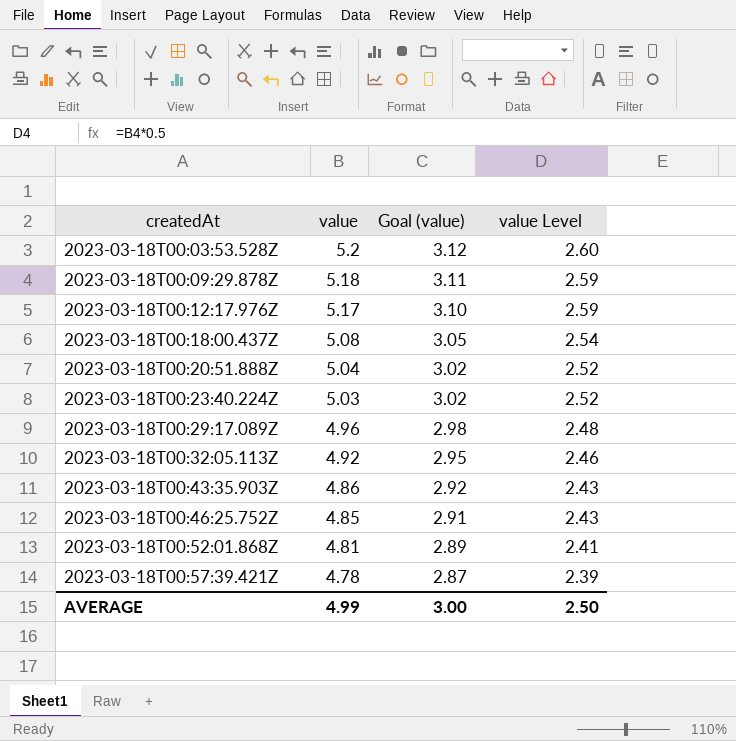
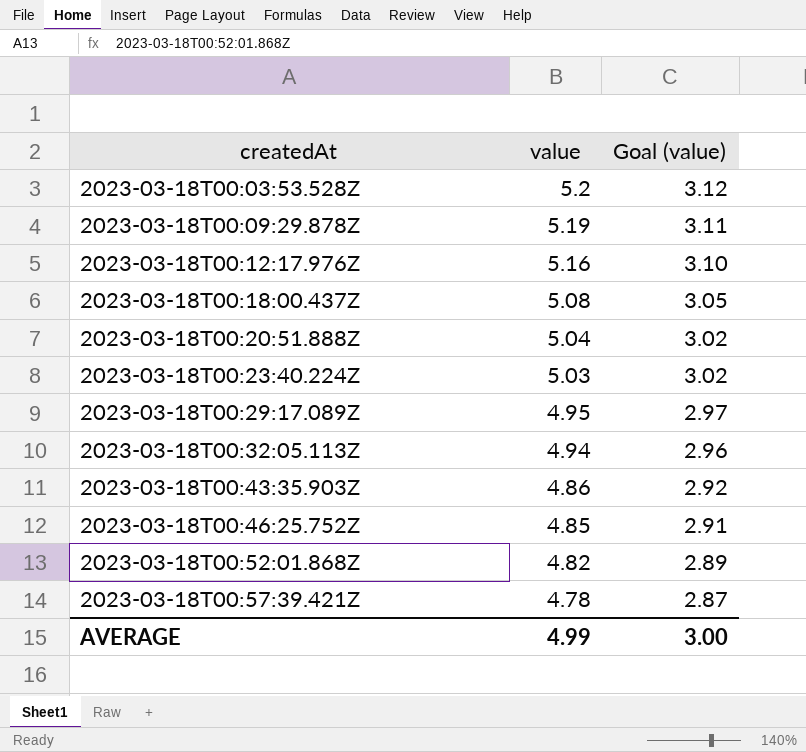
column value Level | formula: [value] * 0.5 -> none
2023-03-18T00:09:29.878Z | value: 5.18 -> 5.19
2023-03-18T00:12:17.976Z | value: 5.17 -> 5.16
2023-03-18T00:29:17.089Z | value: 4.96 -> 4.95
2023-03-18T00:29:17.089Z | Goal (value): 2.98 -> 2.97
2023-03-18T00:32:05.113Z | value: 4.92 -> 4.94
2023-03-18T00:32:05.113Z | Goal (value): 2.95 -> 2.96
2023-03-18T00:52:01.868Z | value: 4.81 -> 4.82

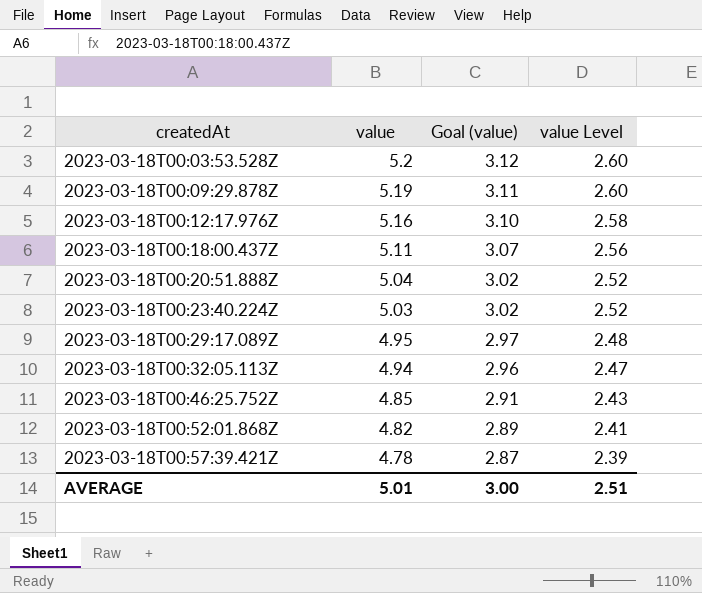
column value Level | formula: none -> [value] * 0.5
row 2023-03-18T00:43:35.903Z: 4.86 | 2.92 -> none
2023-03-18T00:18:00.437Z | value: 5.08 -> 5.11
2023-03-18T00:18:00.437Z | Goal (value): 3.05 -> 3.07
AVERAGE | value: 4.99 -> 5.01

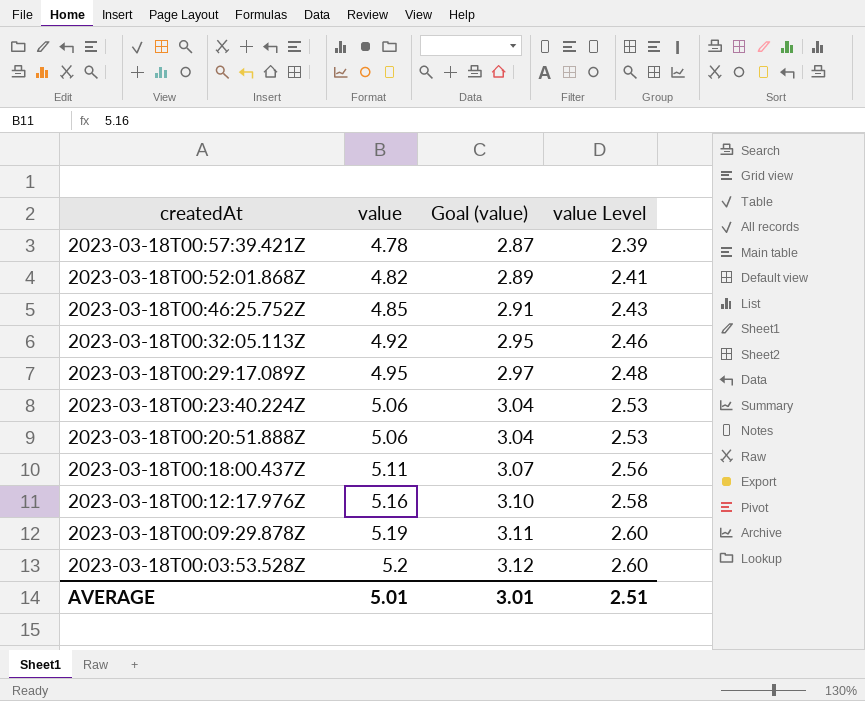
row order: createdAt ascending -> createdAt descending
2023-03-18T00:32:05.113Z | value: 4.94 -> 4.92
2023-03-18T00:32:05.113Z | Goal (value): 2.96 -> 2.95
2023-03-18T00:32:05.113Z | value Level: 2.47 -> 2.46
2023-03-18T00:23:40.224Z | value: 5.03 -> 5.06
2023-03-18T00:23:40.224Z | Goal (value): 3.02 -> 3.04
2023-03-18T00:23:40.224Z | value Level: 2.52 -> 2.53
2023-03-18T00:20:51.888Z | value: 5.04 -> 5.06
2023-03-18T00:20:51.888Z | Goal (value): 3.02 -> 3.04
2023-03-18T00:20:51.888Z | value Level: 2.52 -> 2.53
AVERAGE | Goal (value): 3.00 -> 3.01

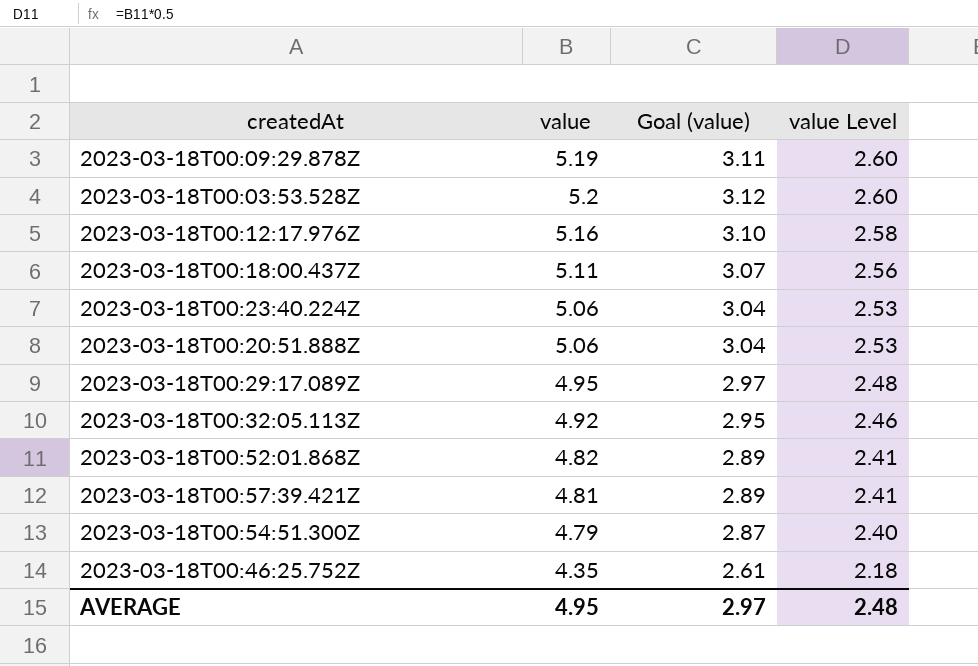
row order: createdAt descending -> value Level descending
2023-03-18T00:57:39.421Z | value: 4.78 -> 4.81
2023-03-18T00:57:39.421Z | Goal (value): 2.87 -> 2.89
2023-03-18T00:57:39.421Z | value Level: 2.39 -> 2.41
row 2023-03-18T00:54:51.300Z: none -> 4.79 | 2.87 | 2.40
2023-03-18T00:46:25.752Z | value: 4.85 -> 4.35
2023-03-18T00:46:25.752Z | Goal (value): 2.91 -> 2.61
2023-03-18T00:46:25.752Z | value Level: 2.43 -> 2.18
AVERAGE | value: 5.01 -> 4.95
AVERAGE | Goal (value): 3.01 -> 2.97
AVERAGE | value Level: 2.51 -> 2.48

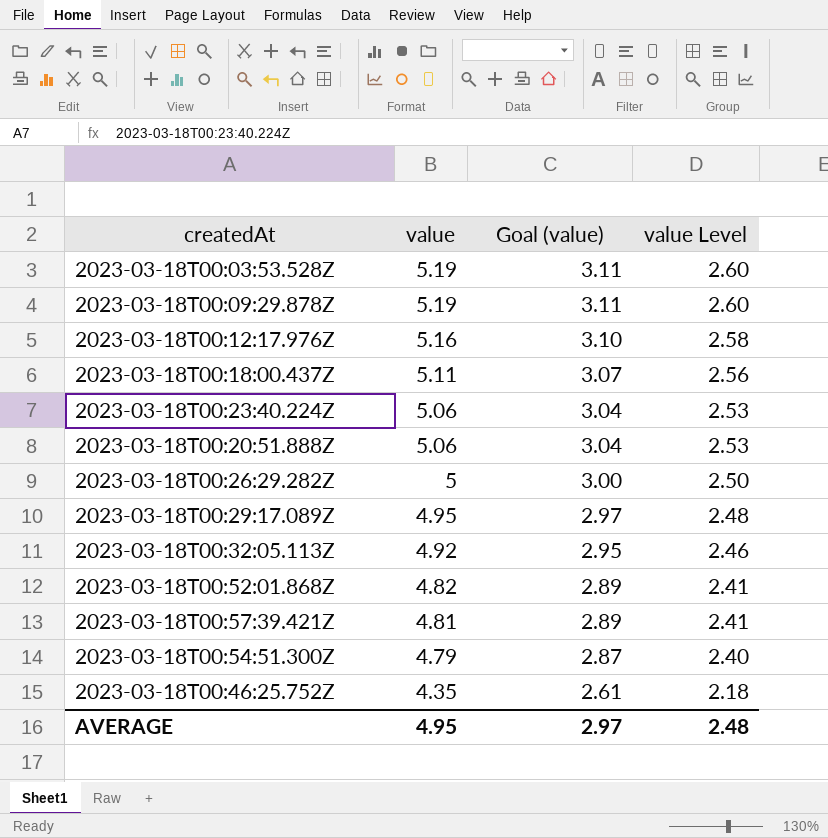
row order: value Level descending -> value descending
2023-03-18T00:03:53.528Z | value: 5.2 -> 5.19
2023-03-18T00:03:53.528Z | Goal (value): 3.12 -> 3.11
row 2023-03-18T00:26:29.282Z: none -> 5 | 3.00 | 2.50

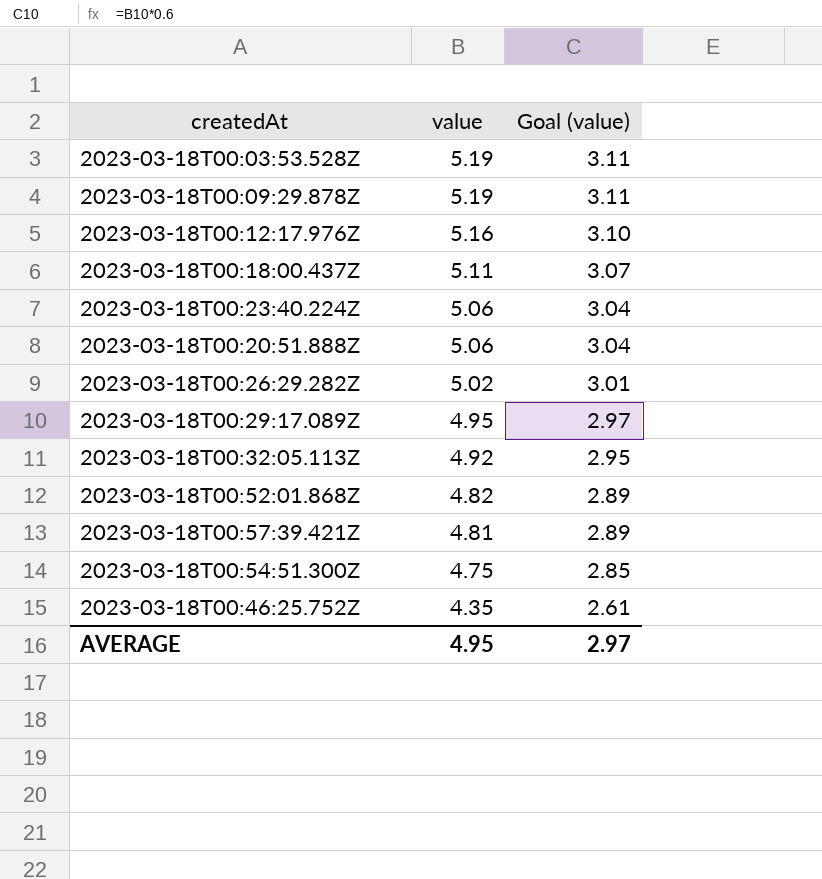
column value Level | formula: [value] * 0.5 -> none
2023-03-18T00:26:29.282Z | value: 5 -> 5.02
2023-03-18T00:26:29.282Z | Goal (value): 3.00 -> 3.01
2023-03-18T00:54:51.300Z | value: 4.79 -> 4.75
2023-03-18T00:54:51.300Z | Goal (value): 2.87 -> 2.85

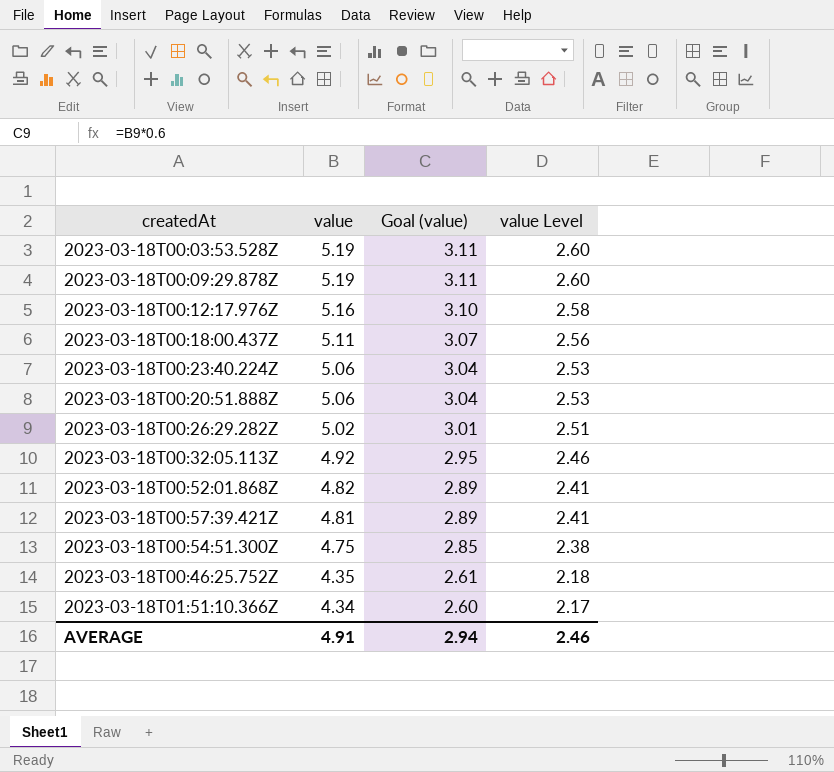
column value Level | formula: none -> [value] * 0.5
row 2023-03-18T00:29:17.089Z: 4.95 | 2.97 -> none
row 2023-03-18T01:51:10.366Z: none -> 4.34 | 2.60 | 2.17
AVERAGE | value: 4.95 -> 4.91
AVERAGE | Goal (value): 2.97 -> 2.94

